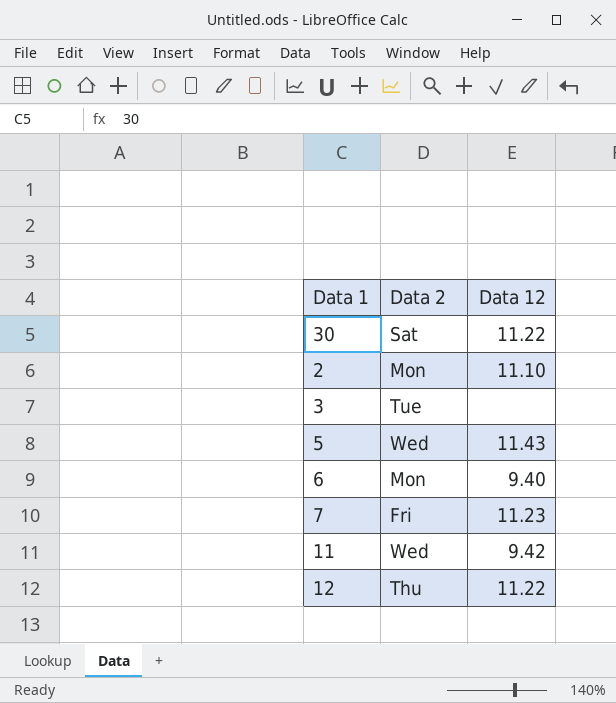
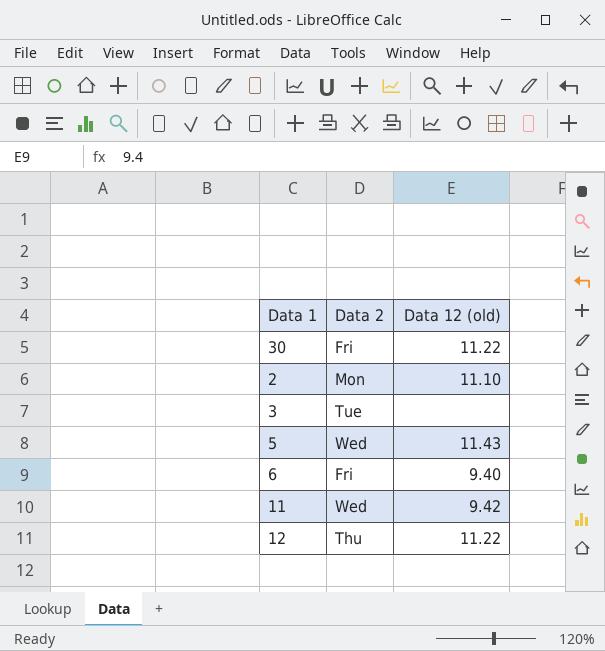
column name: Data 12 -> Data 12 (old)
row 7: Fri | 11.23 -> none
30 | Data 2: Sat -> Fri
6 | Data 2: Mon -> Fri

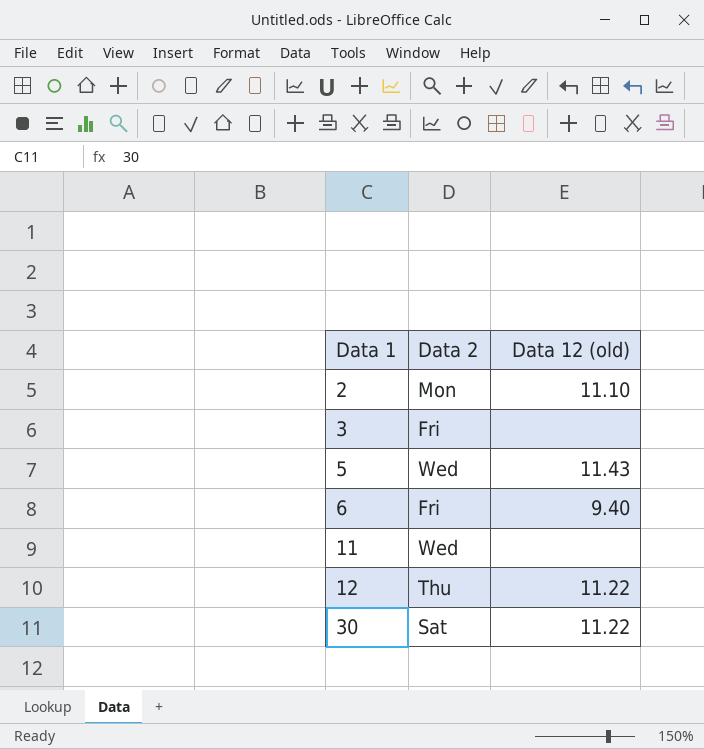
row order: none -> Data 1 ascending
3 | Data 2: Tue -> Fri
11 | Data 12 (old): 9.42 -> none
30 | Data 2: Fri -> Sat

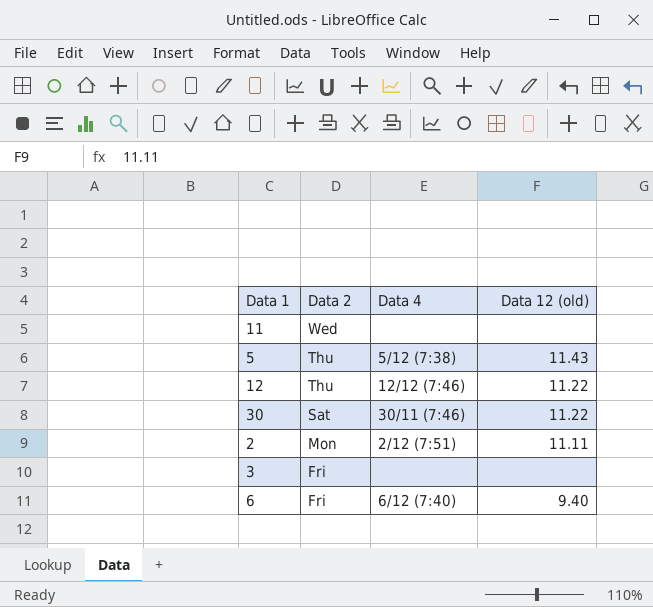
row order: Data 1 ascending -> Data 2 descending
column Data 4 | position: none -> 3
5 | Data 2: Wed -> Thu
2 | Data 12 (old): 11.10 -> 11.11

